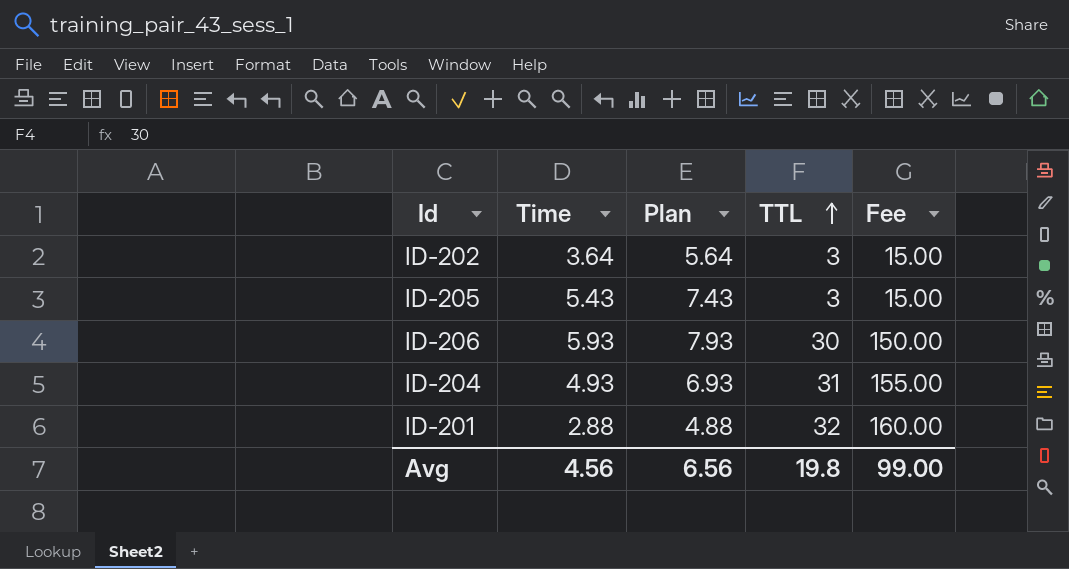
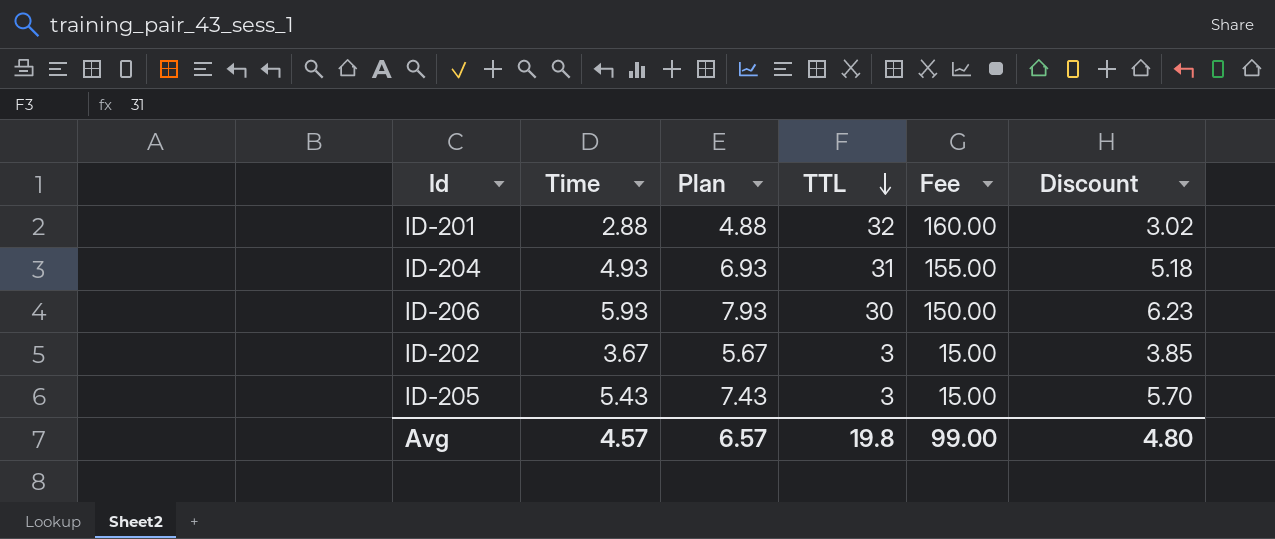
row order: TTL ascending -> TTL descending
column Discount | formula: none -> [Time] * 1.05
ID-202 | Time: 3.64 -> 3.67
ID-202 | Plan: 5.64 -> 5.67
Avg | Time: 4.56 -> 4.57
Avg | Plan: 6.56 -> 6.57

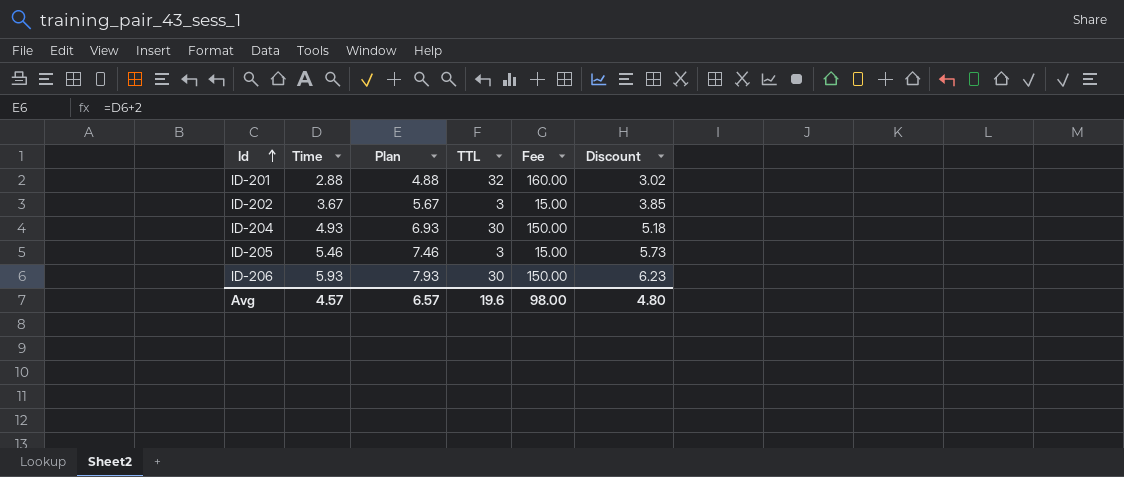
row order: TTL descending -> Id ascending
ID-204 | TTL: 31 -> 30
ID-204 | Fee: 155.00 -> 150.00
ID-205 | Time: 5.43 -> 5.46
ID-205 | Plan: 7.43 -> 7.46
ID-205 | Discount: 5.70 -> 5.73
Avg | TTL: 19.8 -> 19.6
Avg | Fee: 99.00 -> 98.00

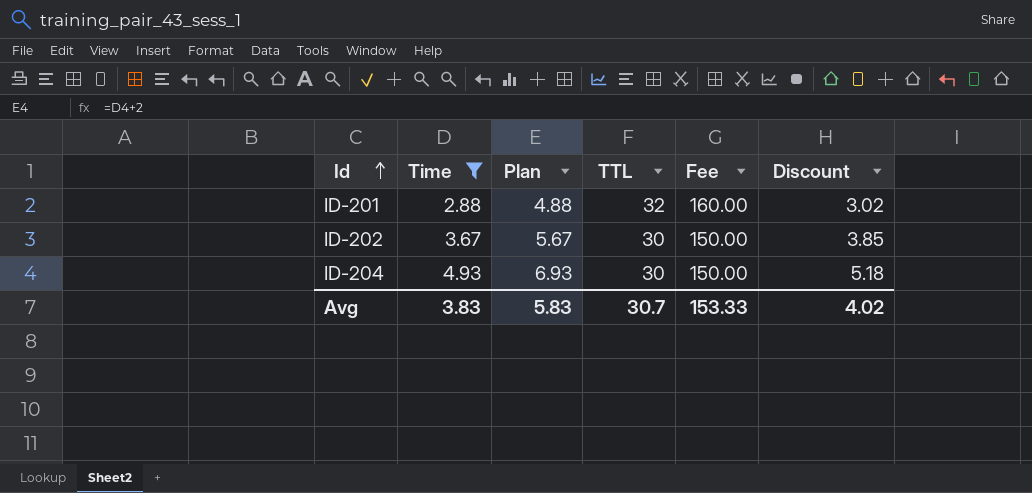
filter: none -> Time <= 4.93
ID-202 | TTL: 3 -> 30
ID-202 | Fee: 15.00 -> 150.00
Avg | Time: 4.57 -> 3.83
Avg | Plan: 6.57 -> 5.83
Avg | TTL: 19.6 -> 30.7
Avg | Fee: 98.00 -> 153.33
Avg | Discount: 4.80 -> 4.02

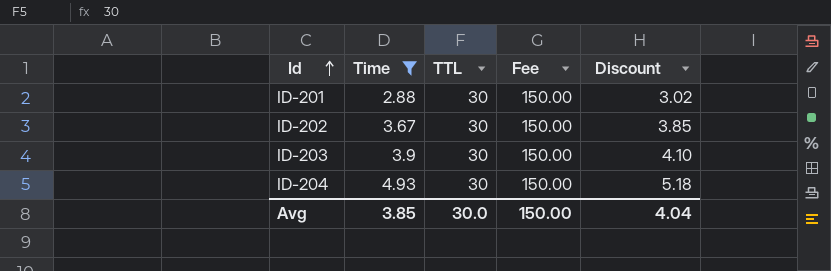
column Plan | formula: [Time] + 2 -> none
ID-201 | TTL: 32 -> 30
ID-201 | Fee: 160.00 -> 150.00
row ID-203: none -> 3.9 | 30 | 150.00 | 4.10
Avg | Time: 3.83 -> 3.85
Avg | TTL: 30.7 -> 30.0
Avg | Fee: 153.33 -> 150.00
Avg | Discount: 4.02 -> 4.04

